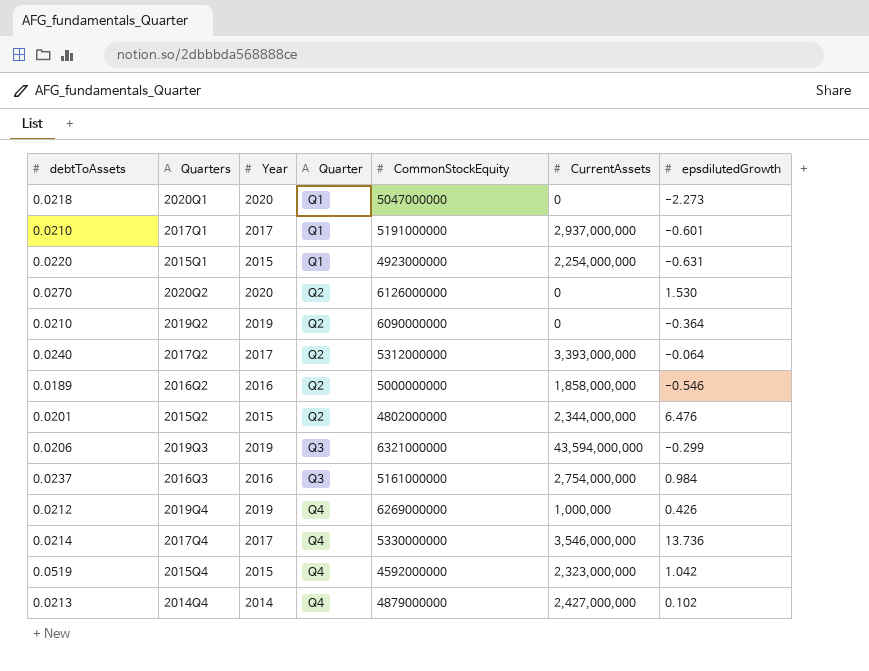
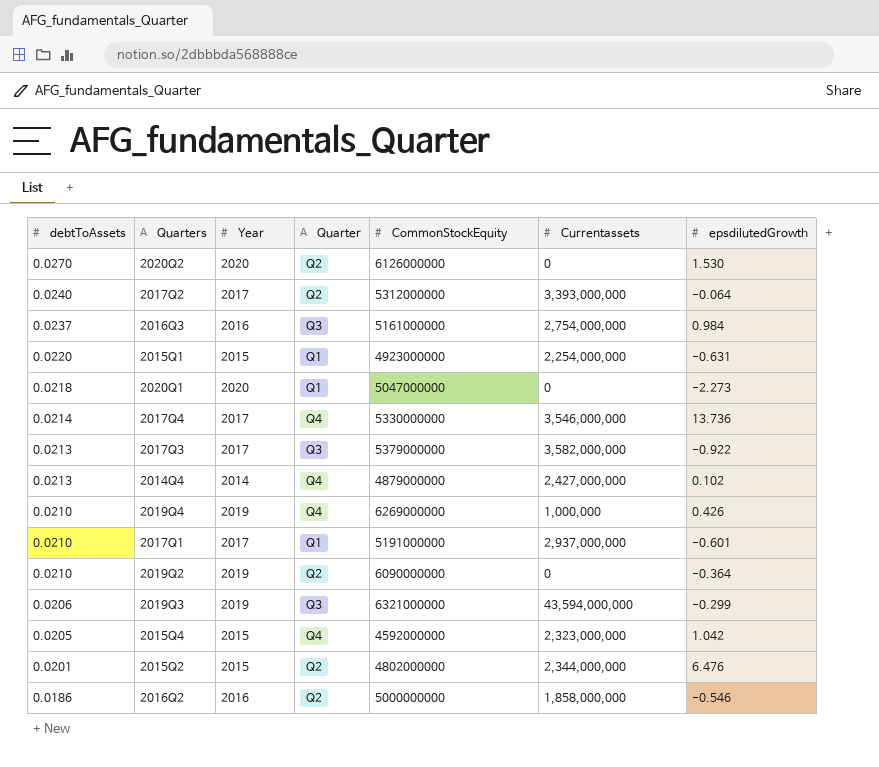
row order: Quarter ascending -> debtToAssets descending
column name: CurrentAssets -> Currentassets
row 2017Q3: none -> 0.0213 | 2017 | Q3 | 5379000000 | 3,582,000,000 | -0.922
2019Q4 | debtToAssets: 0.0212 -> 0.0210
2015Q4 | debtToAssets: 0.0519 -> 0.0205
2016Q2 | debtToAssets: 0.0189 -> 0.0186

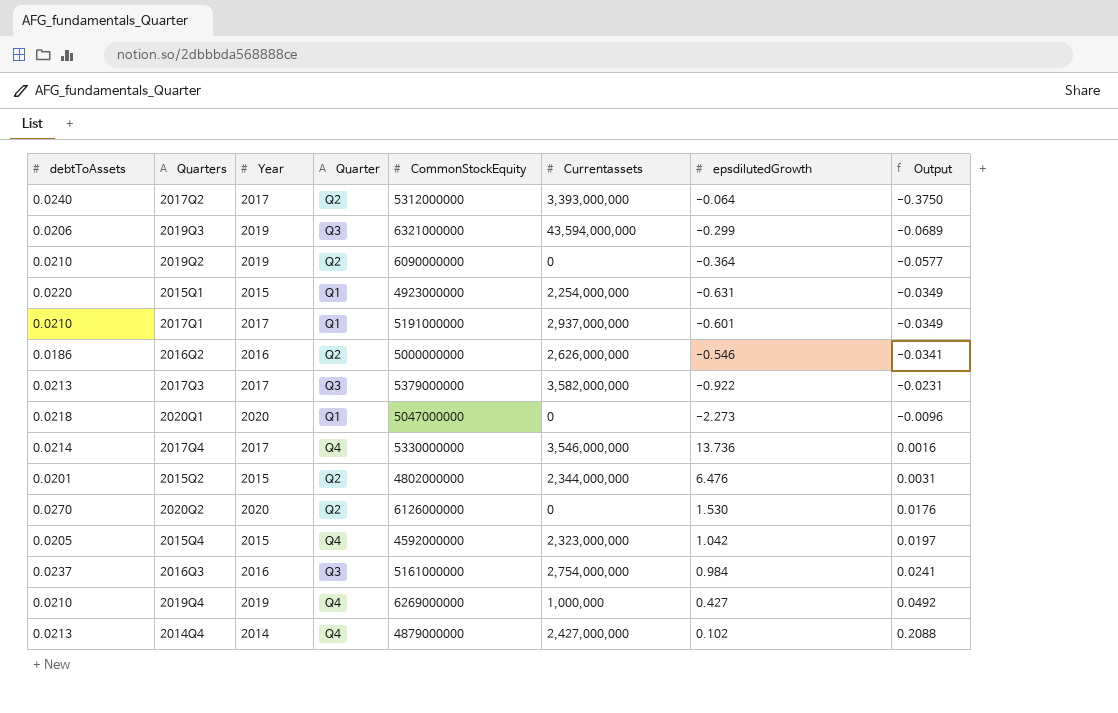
row order: debtToAssets descending -> Output ascending
column Output | formula: none -> [debtToAssets] / [epsdilutedGrowth]
2016Q2 | Currentassets: 1,858,000,000 -> 2,626,000,000
2019Q4 | epsdilutedGrowth: 0.426 -> 0.427

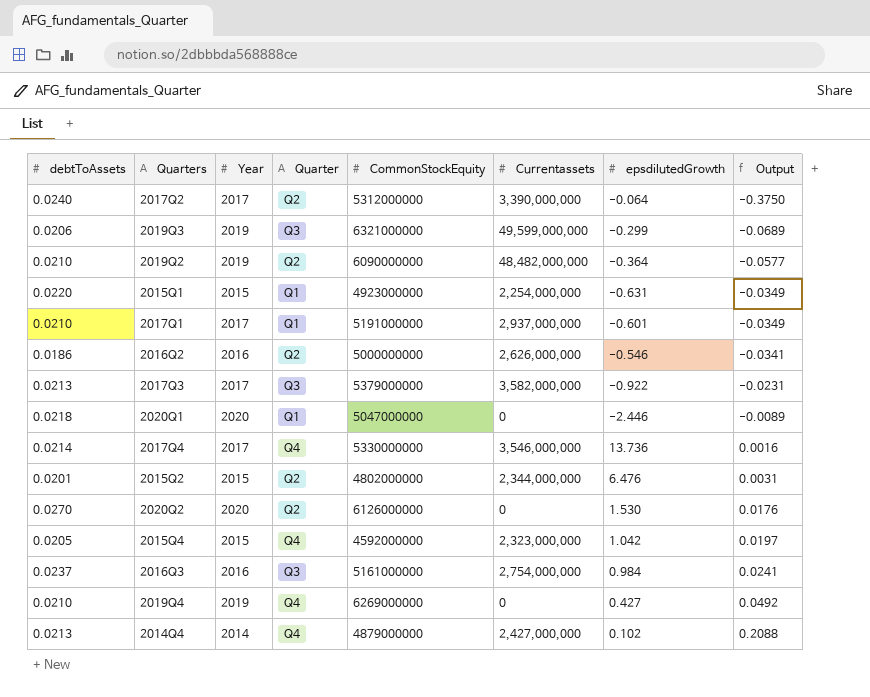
2017Q2 | Currentassets: 3,393,000,000 -> 3,390,000,000
2019Q3 | Currentassets: 43,594,000,000 -> 49,599,000,000
2019Q2 | Currentassets: 0 -> 48,482,000,000
2020Q1 | epsdilutedGrowth: -2.273 -> -2.446
2020Q1 | Output: -0.0096 -> -0.0089
2019Q4 | Currentassets: 1,000,000 -> 0

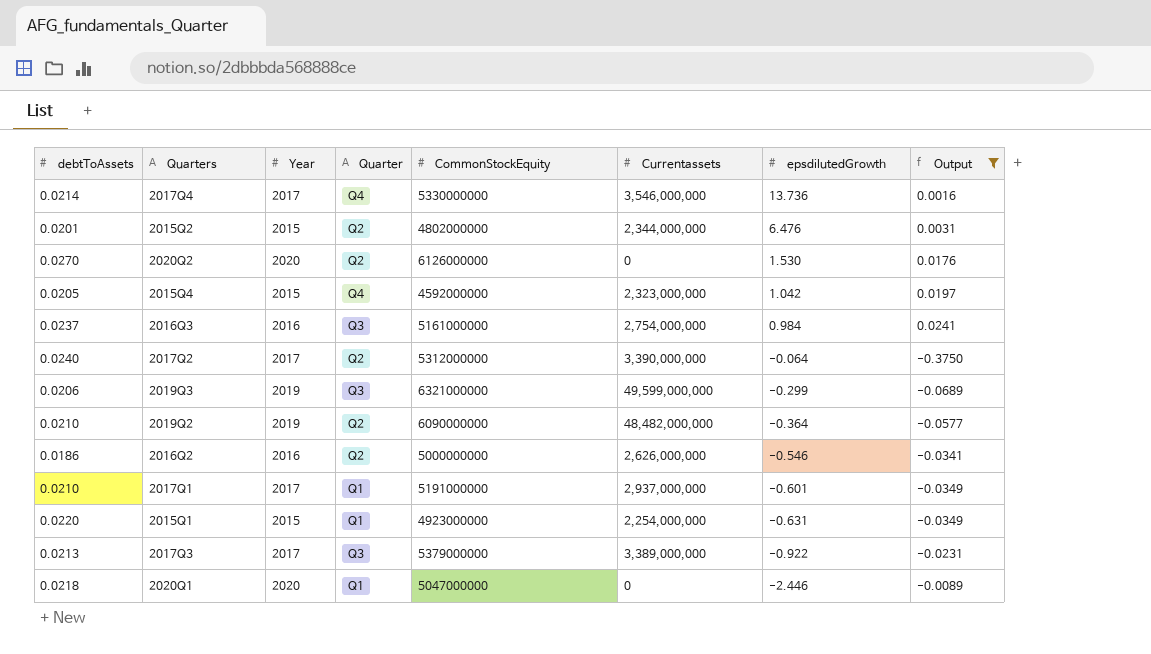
filter: none -> Output <= 0.0241
row order: Output ascending -> epsdilutedGrowth descending
2017Q3 | Currentassets: 3,582,000,000 -> 3,389,000,000

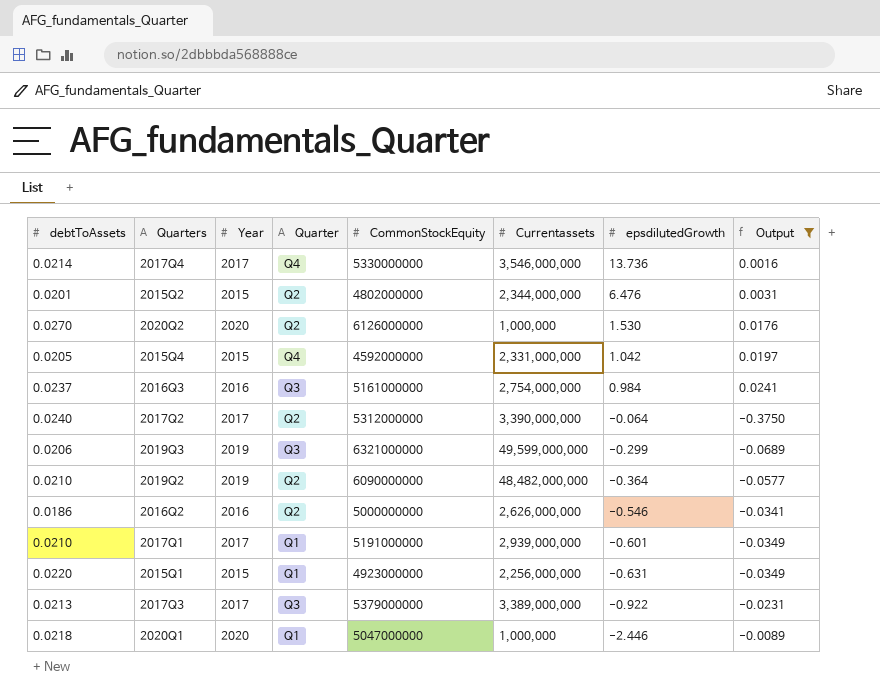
2020Q2 | Currentassets: 0 -> 1,000,000
2015Q4 | Currentassets: 2,323,000,000 -> 2,331,000,000
2017Q1 | Currentassets: 2,937,000,000 -> 2,939,000,000
2015Q1 | Currentassets: 2,254,000,000 -> 2,256,000,000
2020Q1 | Currentassets: 0 -> 1,000,000

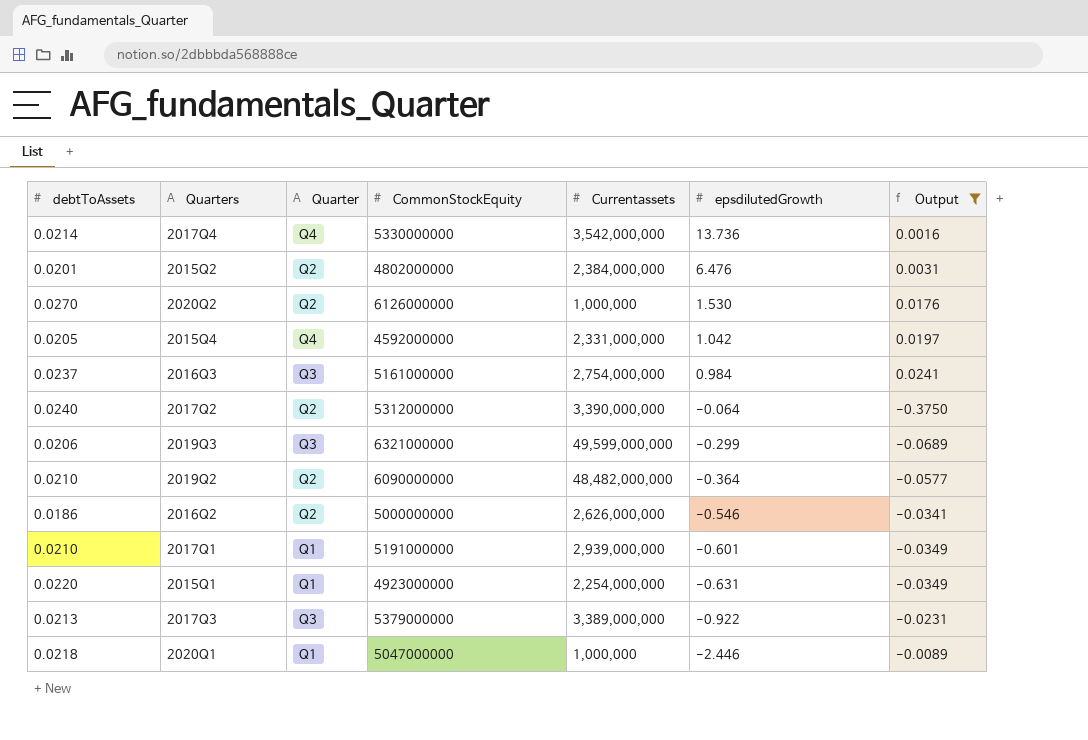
column Year | position: 3 -> none
2017Q4 | Currentassets: 3,546,000,000 -> 3,542,000,000
2015Q2 | Currentassets: 2,344,000,000 -> 2,384,000,000
2015Q1 | Currentassets: 2,256,000,000 -> 2,254,000,000

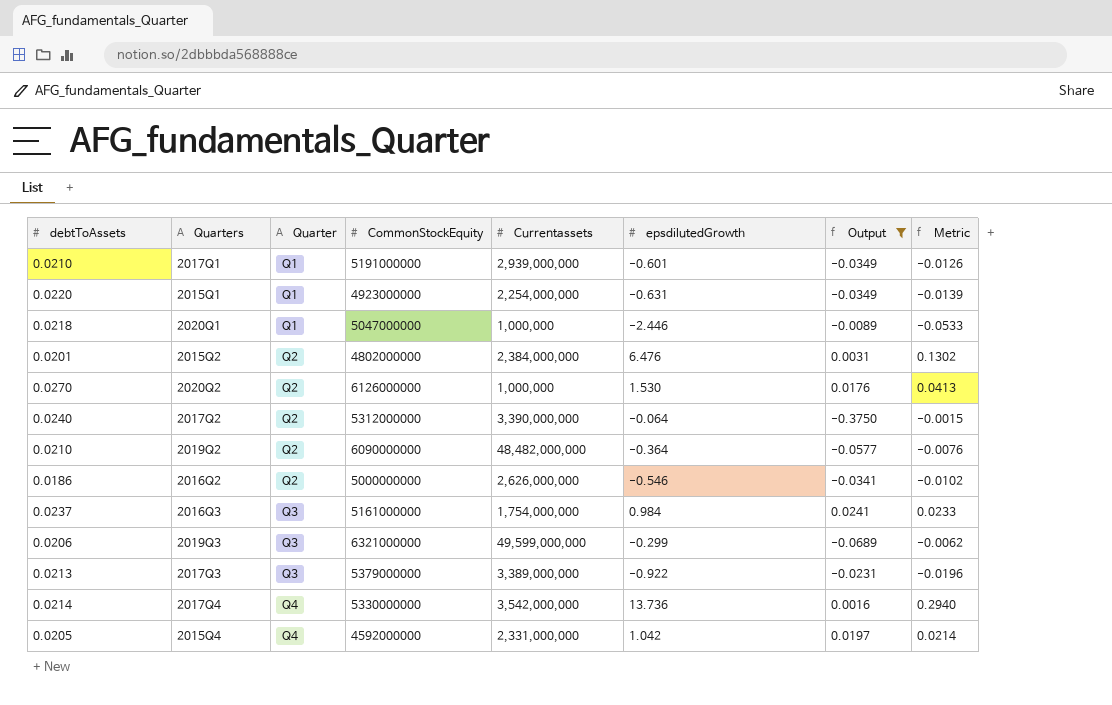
row order: epsdilutedGrowth descending -> Quarter ascending
column Metric | formula: none -> [debtToAssets] * [epsdilutedGrowth]
2016Q3 | Currentassets: 2,754,000,000 -> 1,754,000,000

